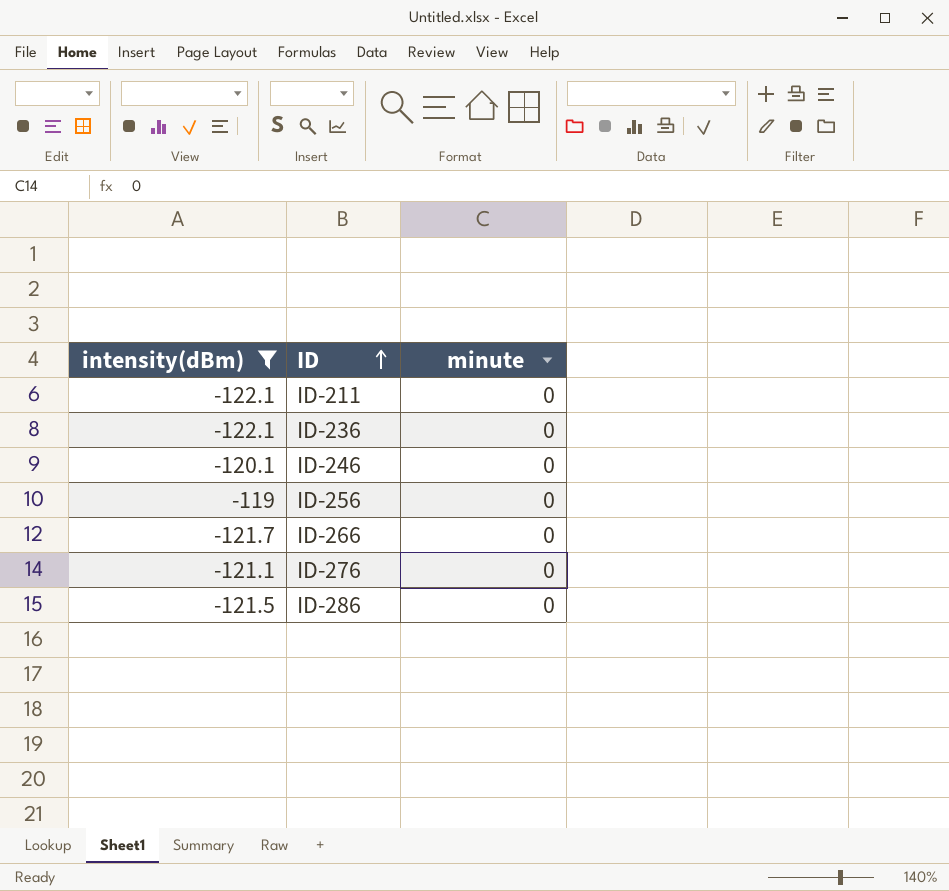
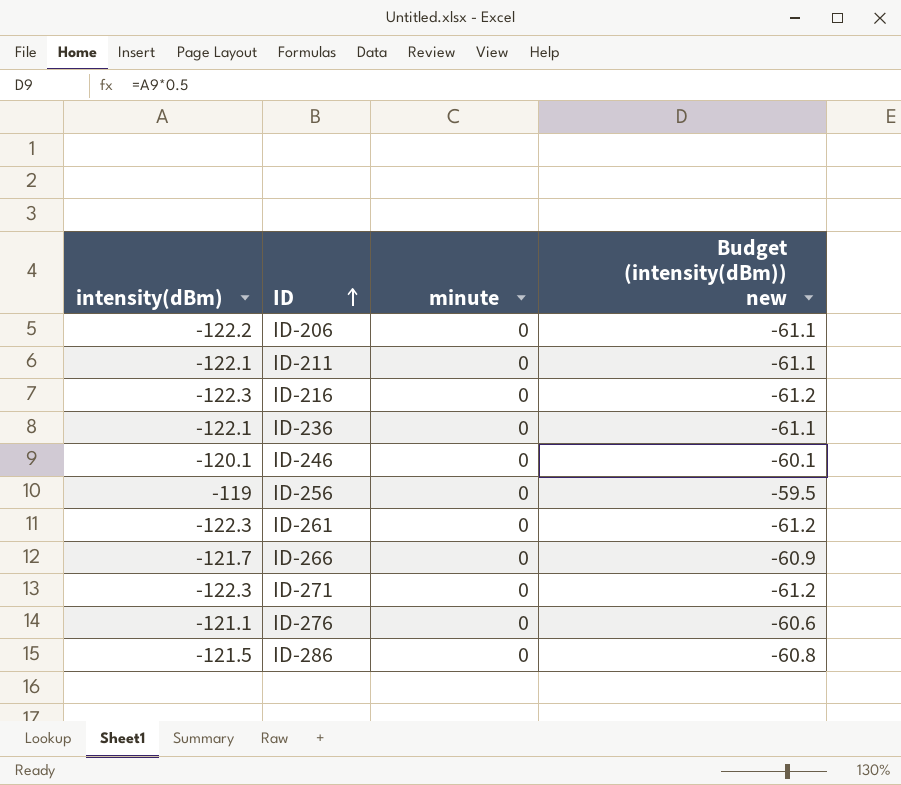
filter: intensity(dBm) >= -122.1 -> none
column Budget (intensity(dBm)) new | formula: none -> [intensity(dBm)] * 0.5

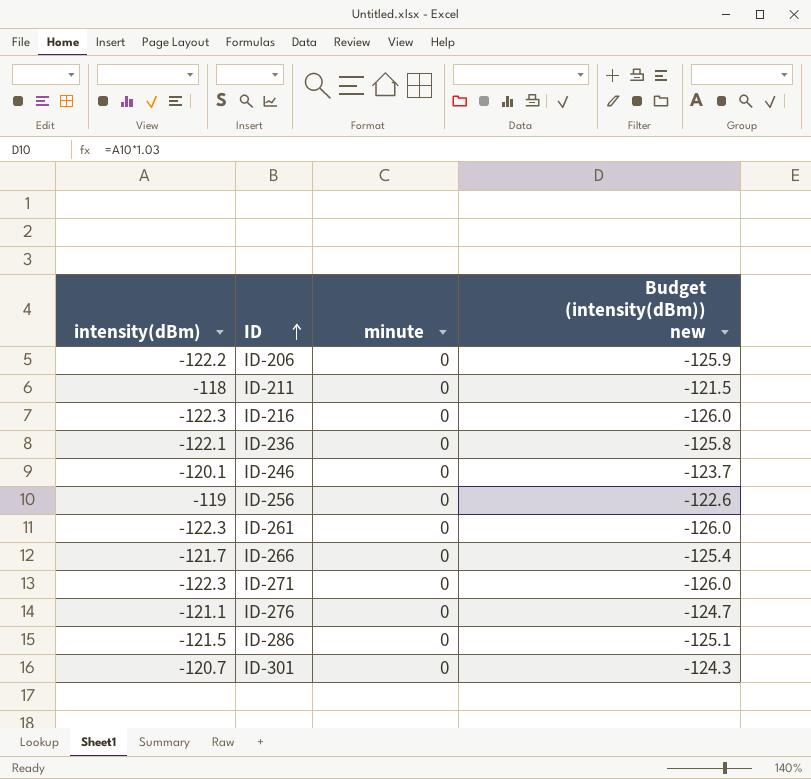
column Budget (intensity(dBm)) new | formula: [intensity(dBm)] * 0.5 -> [intensity(dBm)] * 1.03
ID-211 | intensity(dBm): -122.1 -> -118
row ID-301: none -> -120.7 | 0 | -124.3

